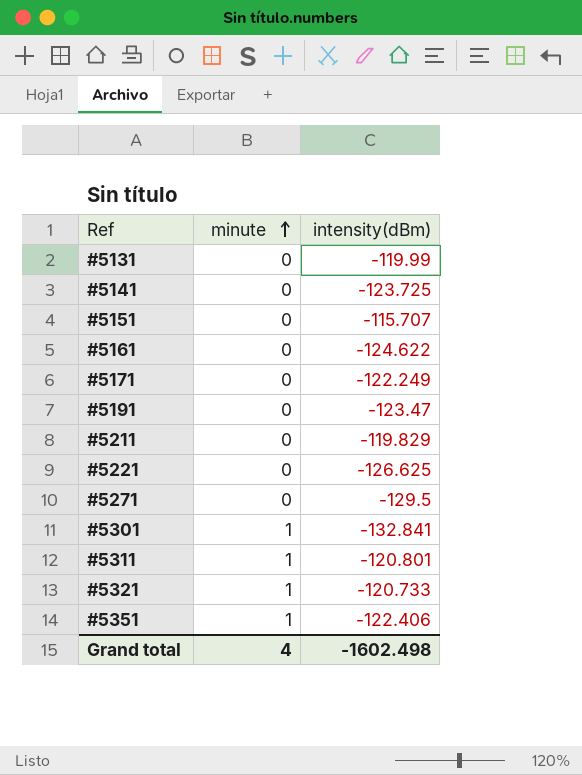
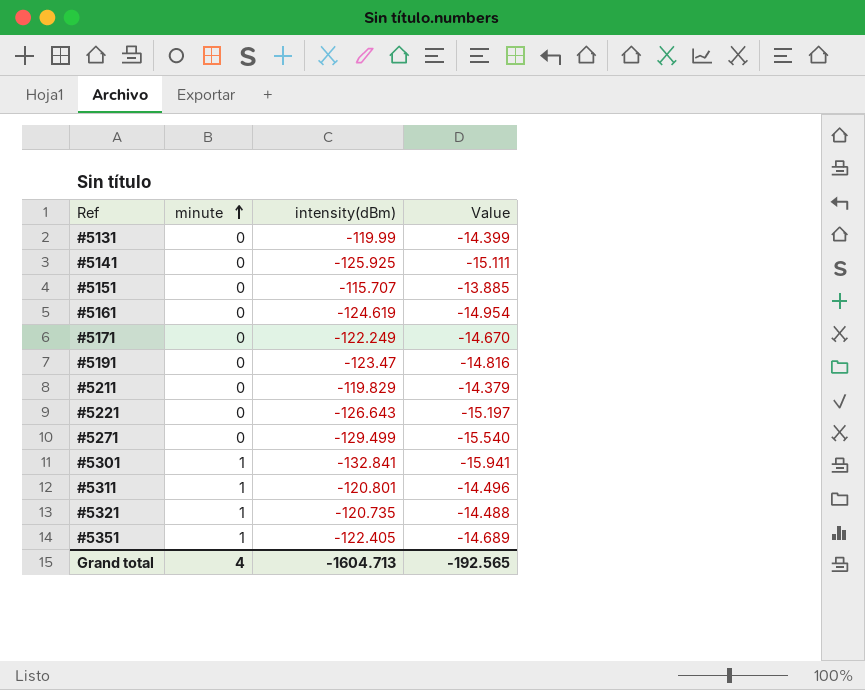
column Value | formula: none -> [intensity(dBm)] * 0.12
#5141 | intensity(dBm): -123.725 -> -125.925
#5161 | intensity(dBm): -124.622 -> -124.619
#5221 | intensity(dBm): -126.625 -> -126.643
#5271 | intensity(dBm): -129.5 -> -129.499
#5321 | intensity(dBm): -120.733 -> -120.735
#5351 | intensity(dBm): -122.406 -> -122.405
Grand total | intensity(dBm): -1602.498 -> -1604.713

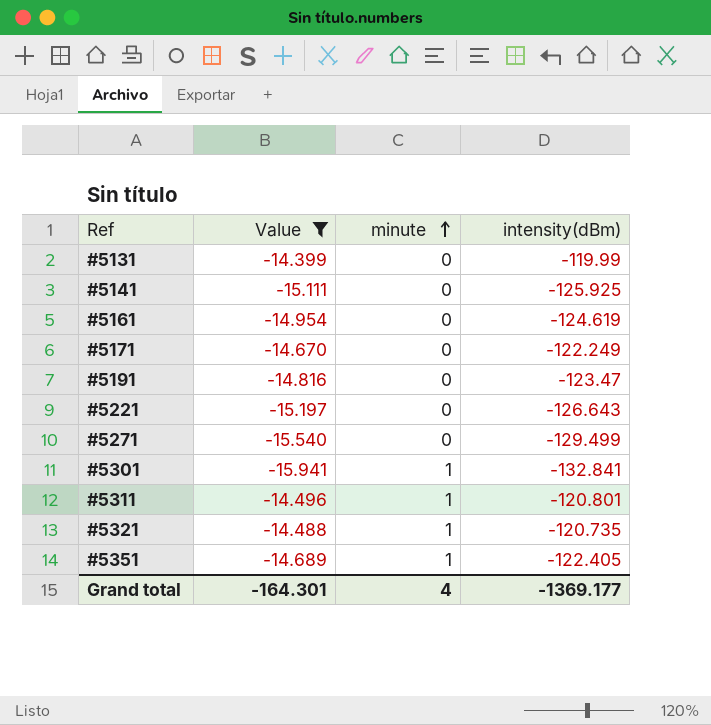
filter: none -> Value <= -14.399
column Value | position: 4 -> 2
Grand total | Value: -192.565 -> -164.301
Grand total | intensity(dBm): -1604.713 -> -1369.177

